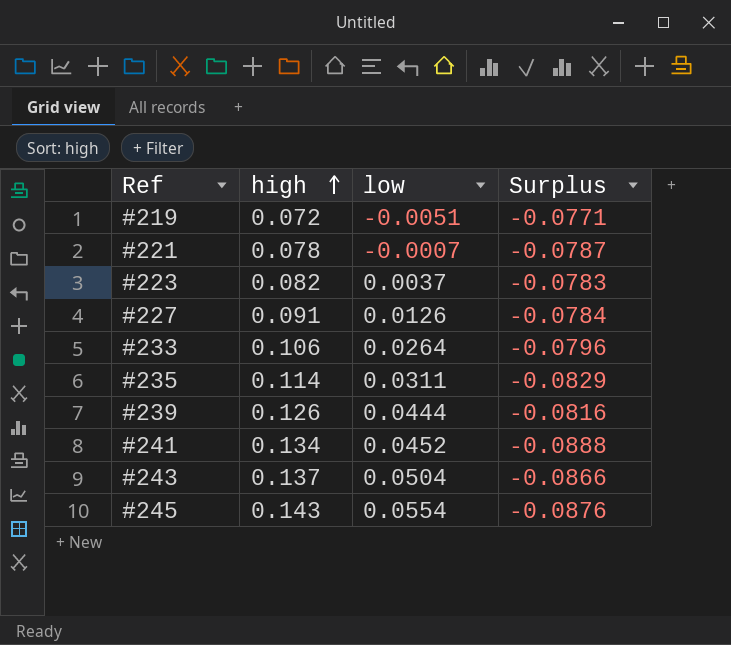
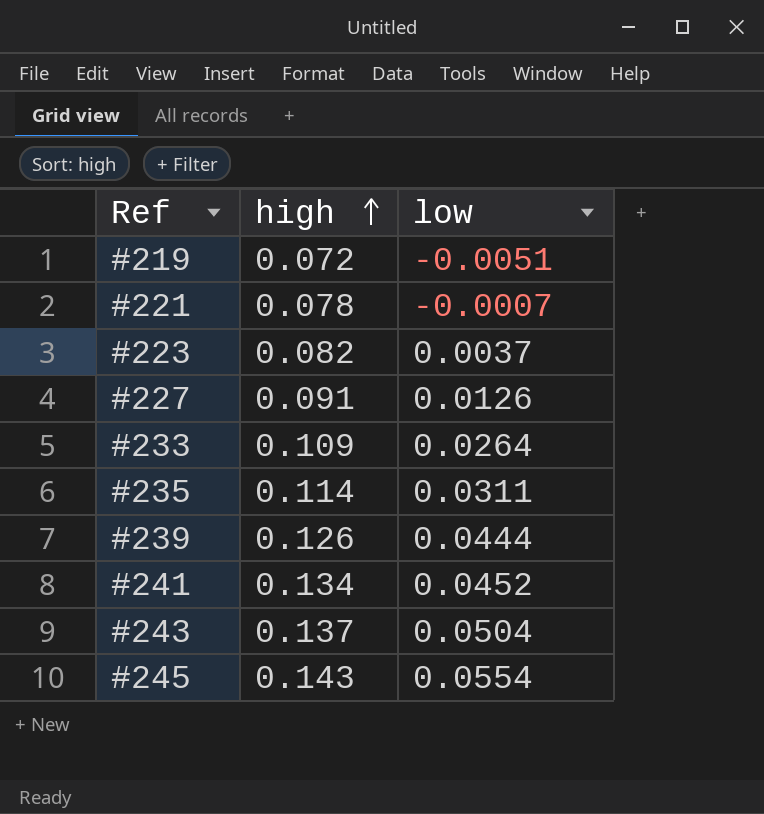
column Surplus | formula: [low] - [high] -> none
#233 | high: 0.106 -> 0.109

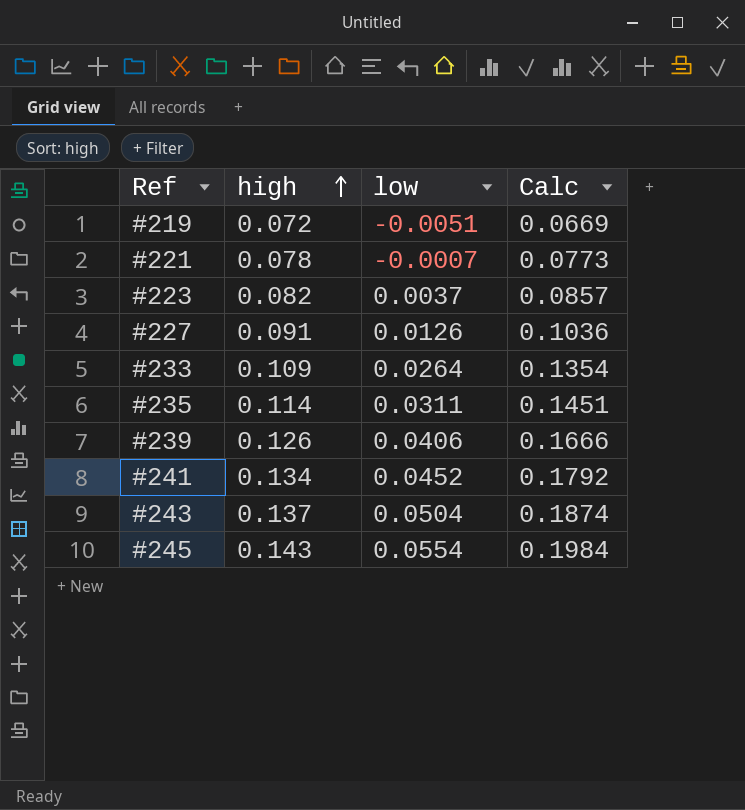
column Calc | formula: none -> [high] + [low]
#239 | low: 0.0444 -> 0.0406

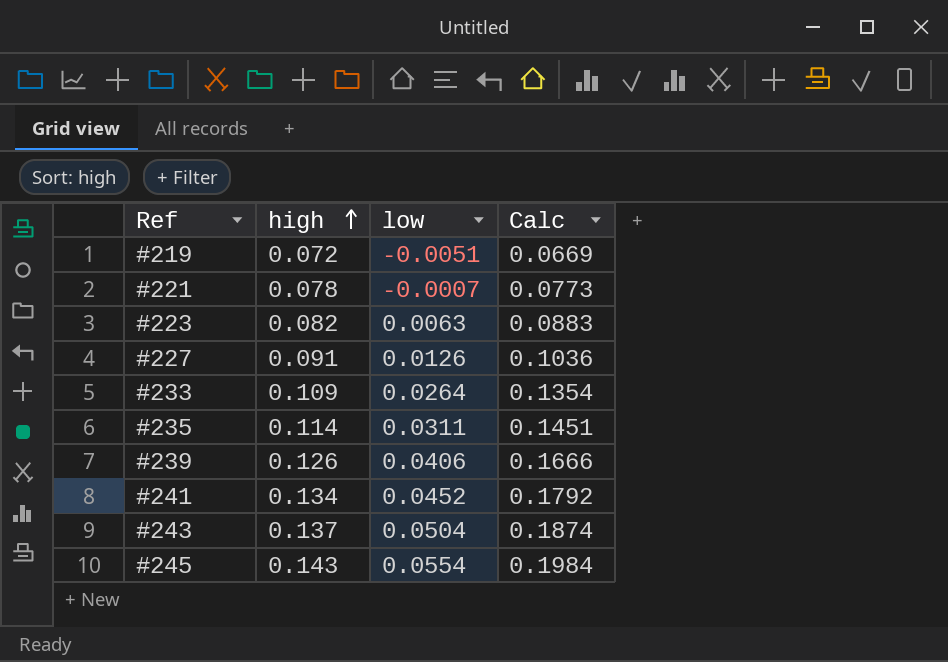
#223 | low: 0.0037 -> 0.0063
#223 | Calc: 0.0857 -> 0.0883

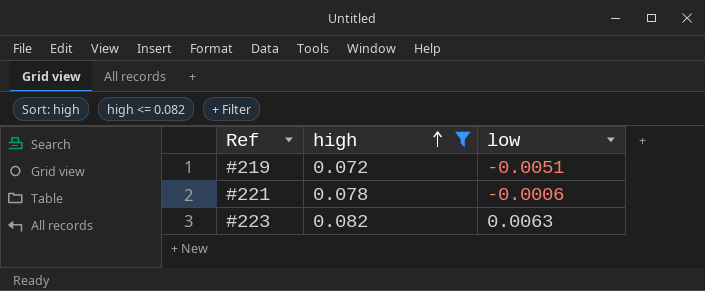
filter: none -> high <= 0.082
column Calc | formula: [high] + [low] -> none
#221 | low: -0.0007 -> -0.0006

